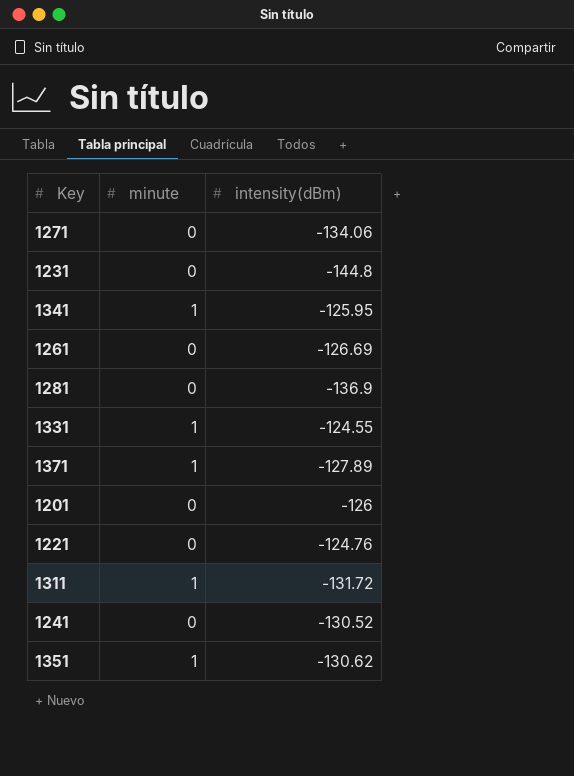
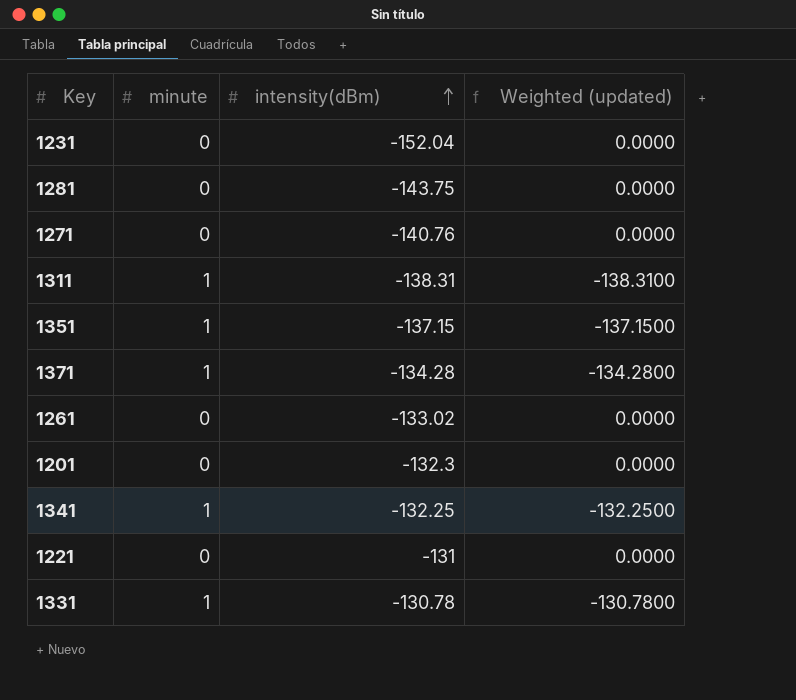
row order: none -> intensity(dBm) ascending
column Weighted (updated) | formula: none -> [minute] * [intensity(dBm)]
row 1241: 0 | -130.52 -> none
1231 | intensity(dBm): -144.8 -> -152.04
1281 | intensity(dBm): -136.9 -> -143.75
1271 | intensity(dBm): -134.06 -> -140.76
1311 | intensity(dBm): -131.72 -> -138.31
1351 | intensity(dBm): -130.62 -> -137.15
1371 | intensity(dBm): -127.89 -> -134.28
1261 | intensity(dBm): -126.69 -> -133.02
1201 | intensity(dBm): -126 -> -132.3
1341 | intensity(dBm): -125.95 -> -132.25
1221 | intensity(dBm): -124.76 -> -131
1331 | intensity(dBm): -124.55 -> -130.78

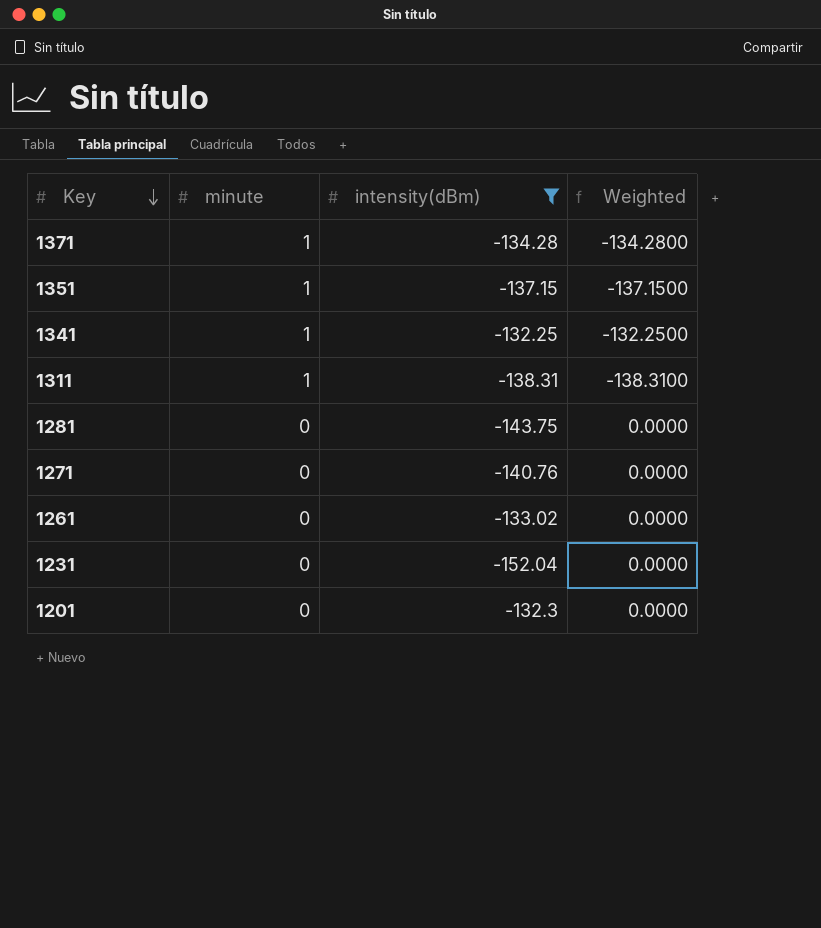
filter: none -> intensity(dBm) <= -132.25
row order: intensity(dBm) ascending -> Key descending
column name: Weighted (updated) -> Weighted

